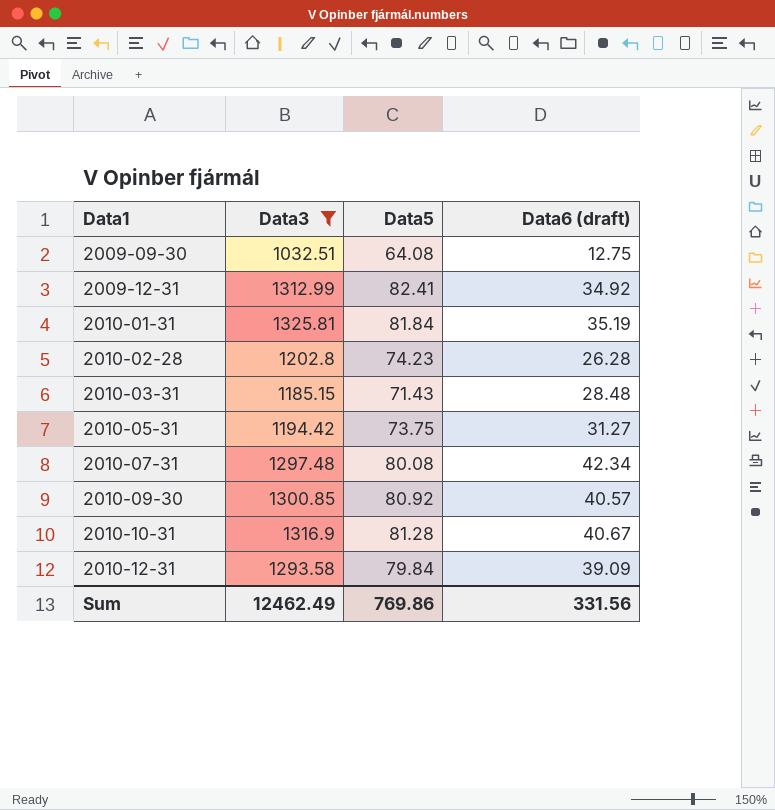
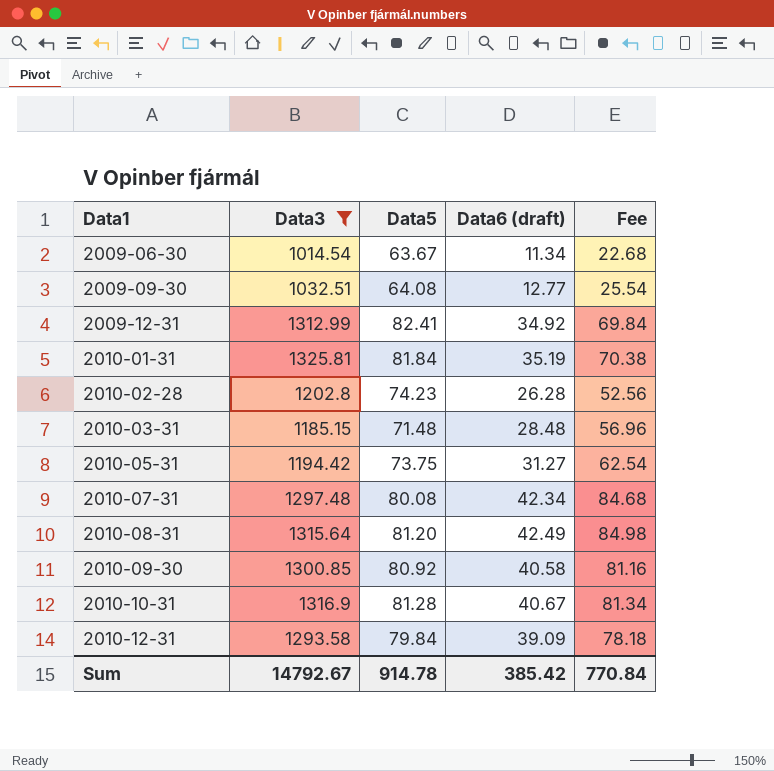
column Fee | formula: none -> [Data6 (draft)] * 2
row 2009-06-30: none -> 1014.54 | 63.67 | 11.34 | 22.68
2009-09-30 | Data6 (draft): 12.75 -> 12.77
2010-03-31 | Data5: 71.43 -> 71.48
row 2010-08-31: none -> 1315.64 | 81.20 | 42.49 | 84.98
2010-09-30 | Data6 (draft): 40.57 -> 40.58
Sum | Data3: 12462.49 -> 14792.67
Sum | Data5: 769.86 -> 914.78
Sum | Data6 (draft): 331.56 -> 385.42

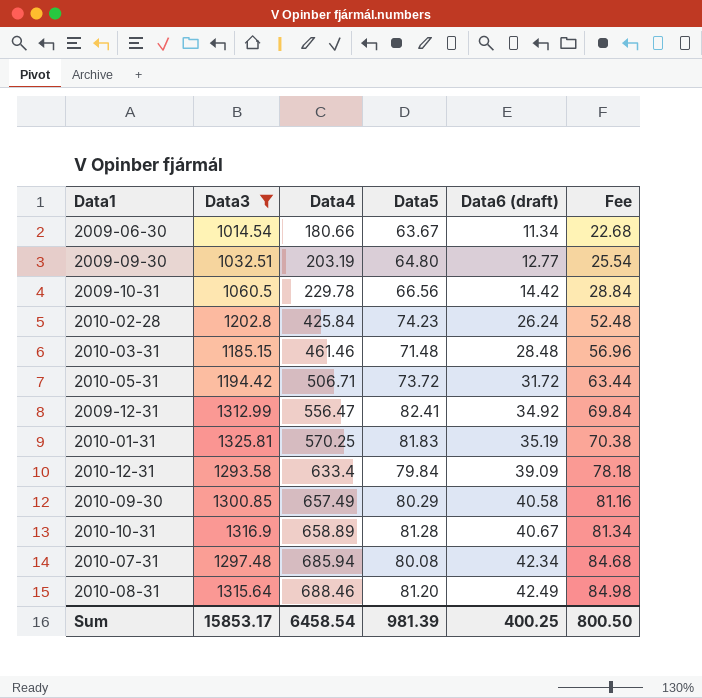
row order: Data1 ascending -> Data4 ascending
column Data4 | position: none -> 3
2009-09-30 | Data5: 64.08 -> 64.80
row 2009-10-31: none -> 1060.5 | 229.78 | 66.56 | 14.42 | 28.84
2010-02-28 | Data6 (draft): 26.28 -> 26.24
2010-02-28 | Fee: 52.56 -> 52.48
2010-05-31 | Data5: 73.75 -> 73.72
2010-05-31 | Data6 (draft): 31.27 -> 31.72
2010-05-31 | Fee: 62.54 -> 63.44
2010-01-31 | Data5: 81.84 -> 81.83
2010-09-30 | Data5: 80.92 -> 80.29
Sum | Data3: 14792.67 -> 15853.17
Sum | Data5: 914.78 -> 981.39
Sum | Data6 (draft): 385.42 -> 400.25
Sum | Fee: 770.84 -> 800.50

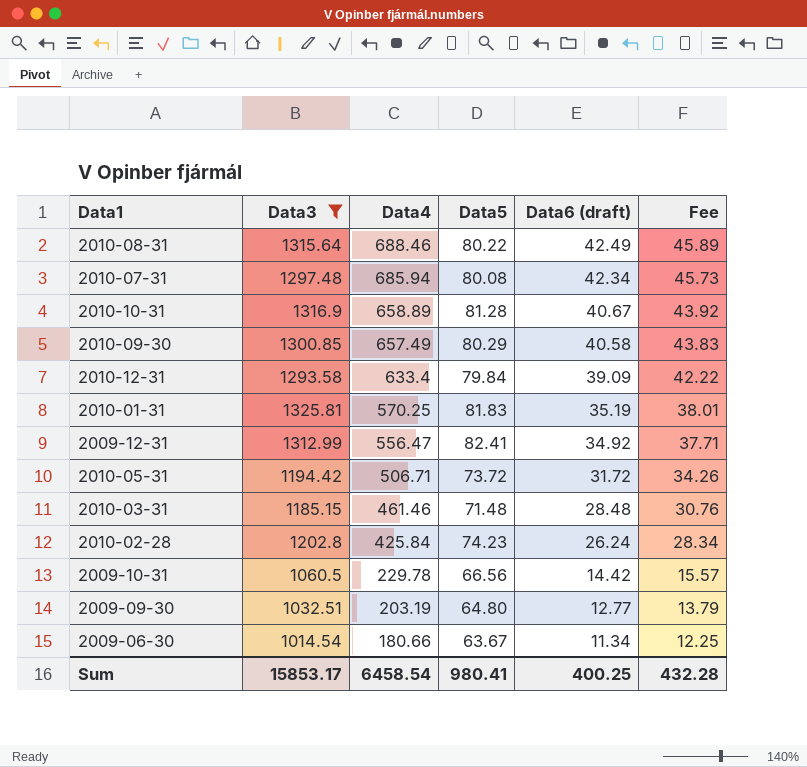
row order: Data4 ascending -> Data4 descending
column Fee | formula: [Data6 (draft)] * 2 -> [Data6 (draft)] * 1.08
2010-08-31 | Data5: 81.20 -> 80.22
Sum | Data5: 981.39 -> 980.41
Sum | Fee: 800.50 -> 432.28

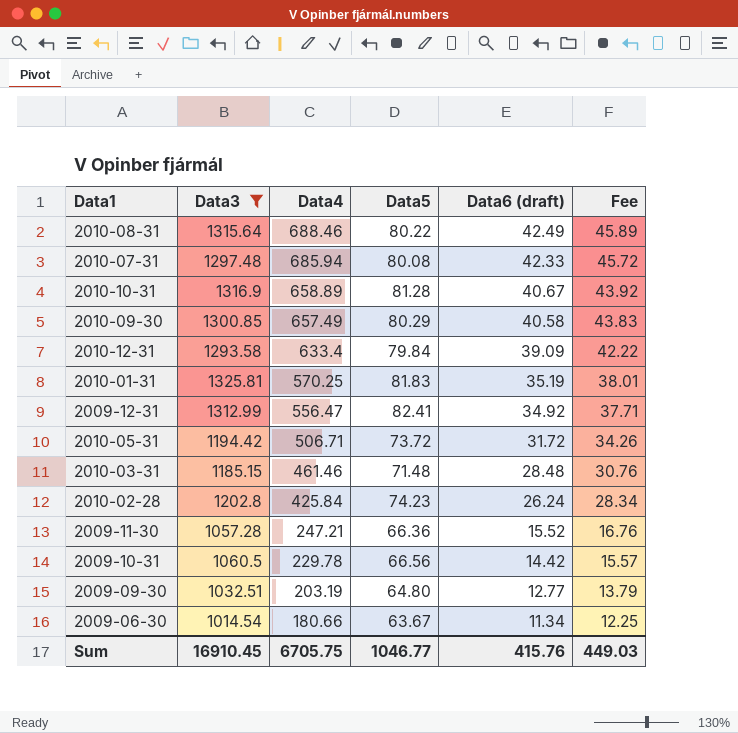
2010-07-31 | Data6 (draft): 42.34 -> 42.33
2010-07-31 | Fee: 45.73 -> 45.72
row 2009-11-30: none -> 1057.28 | 247.21 | 66.36 | 15.52 | 16.76
Sum | Data3: 15853.17 -> 16910.45
Sum | Data4: 6458.54 -> 6705.75
Sum | Data5: 980.41 -> 1046.77
Sum | Data6 (draft): 400.25 -> 415.76
Sum | Fee: 432.28 -> 449.03

